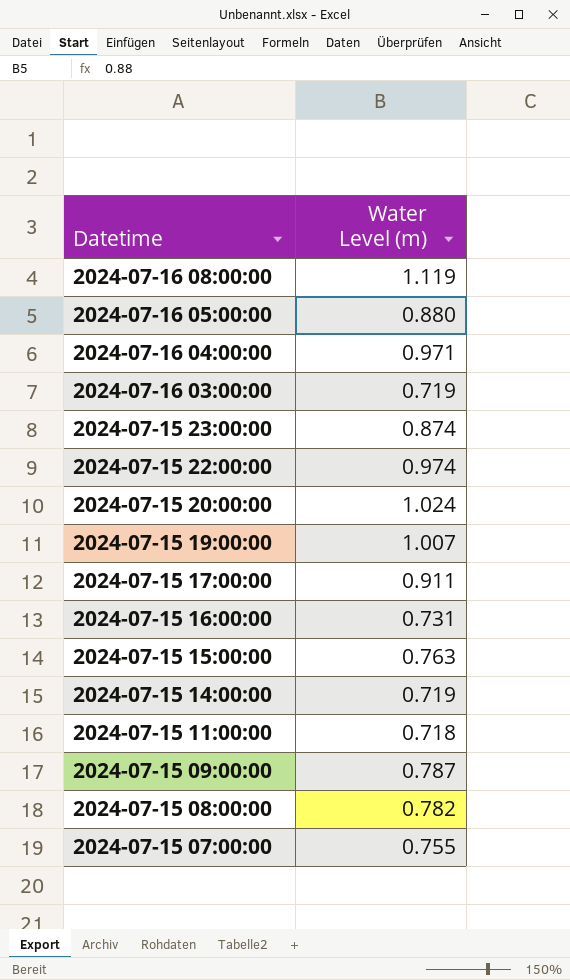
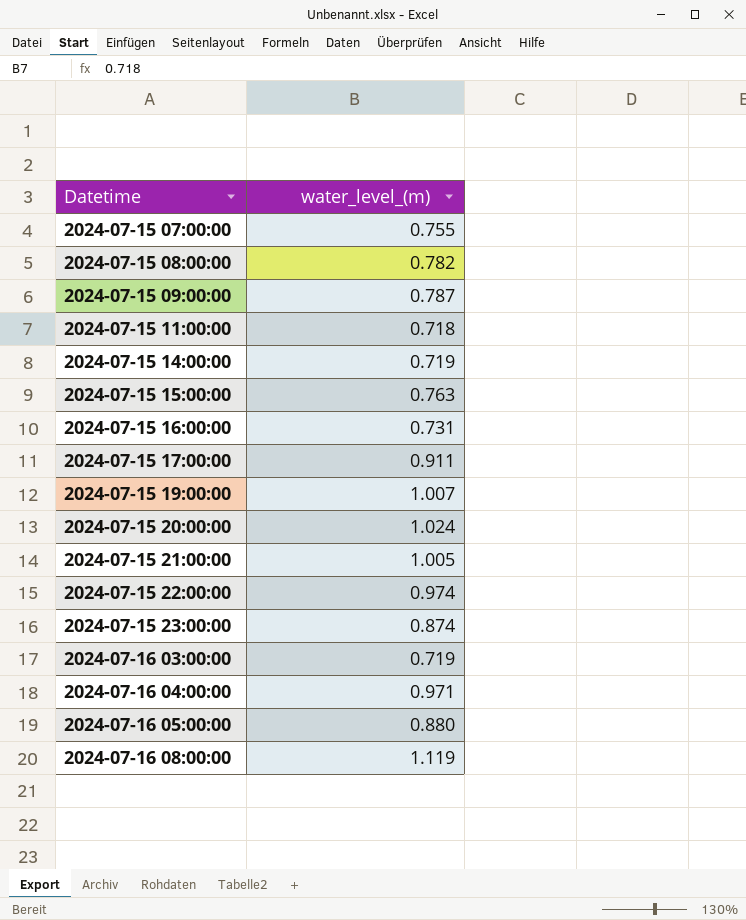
row order: Datetime descending -> Datetime ascending
column name: Water Level (m) -> water_level_(m)
row 2024-07-15 21:00:00: none -> 1.005

